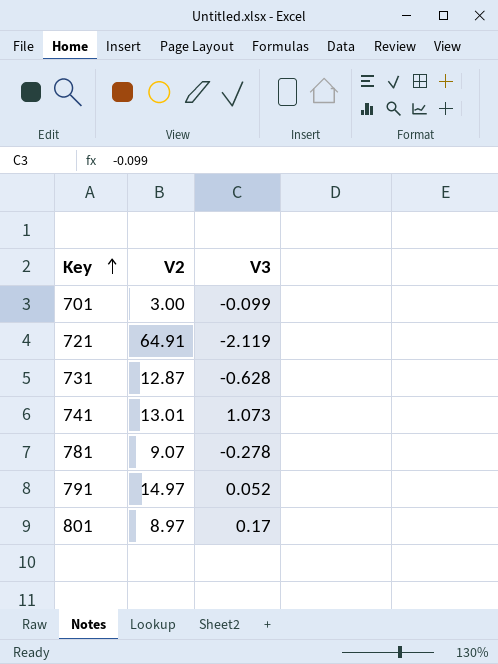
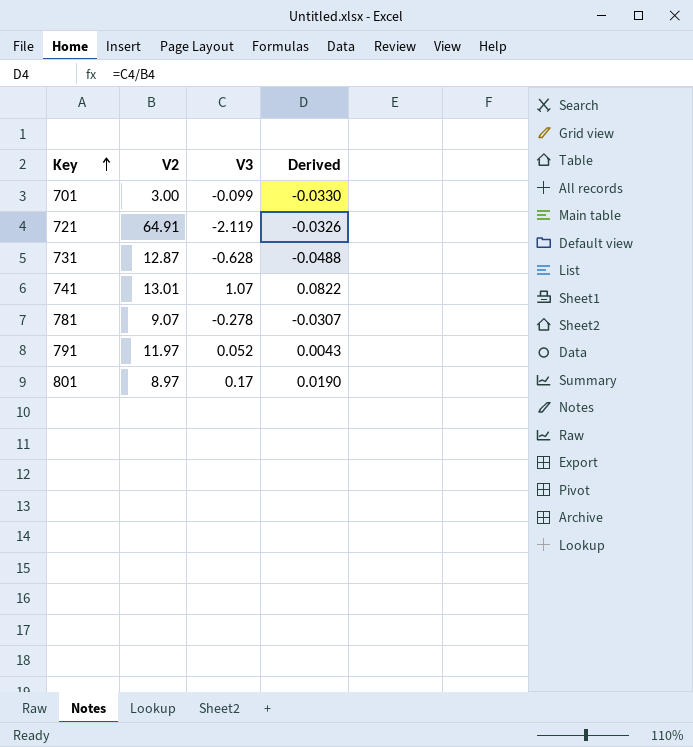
column Derived | formula: none -> [V3] / [V2]
741 | V3: 1.073 -> 1.07
791 | V2: 14.97 -> 11.97

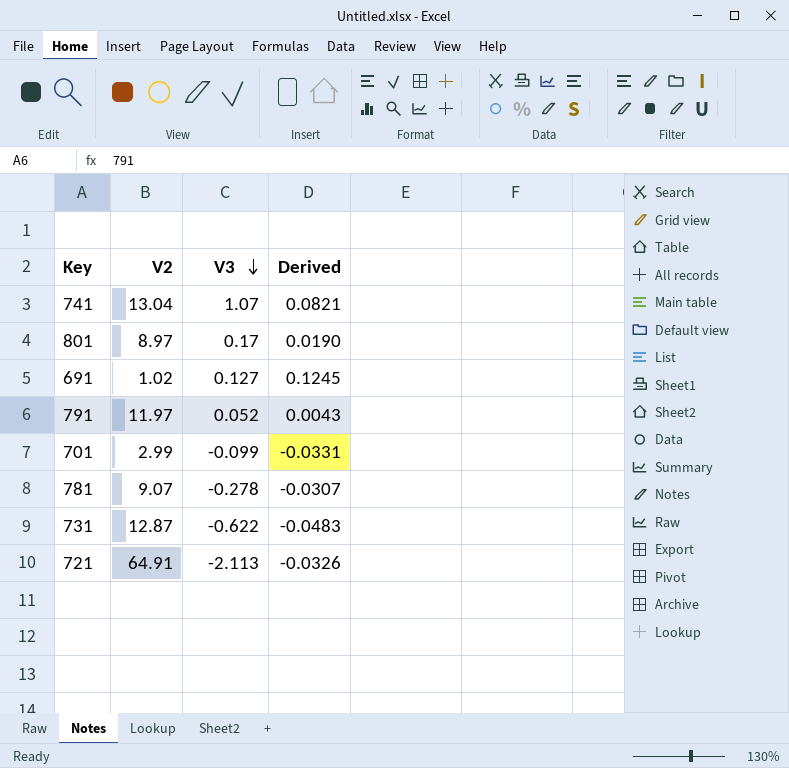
row order: Key ascending -> V3 descending
741 | V2: 13.01 -> 13.04
741 | Derived: 0.0822 -> 0.0821
row 691: none -> 1.02 | 0.127 | 0.1245
701 | V2: 3.00 -> 2.99
701 | Derived: -0.0330 -> -0.0331
731 | V3: -0.628 -> -0.622
731 | Derived: -0.0488 -> -0.0483
721 | V3: -2.119 -> -2.113

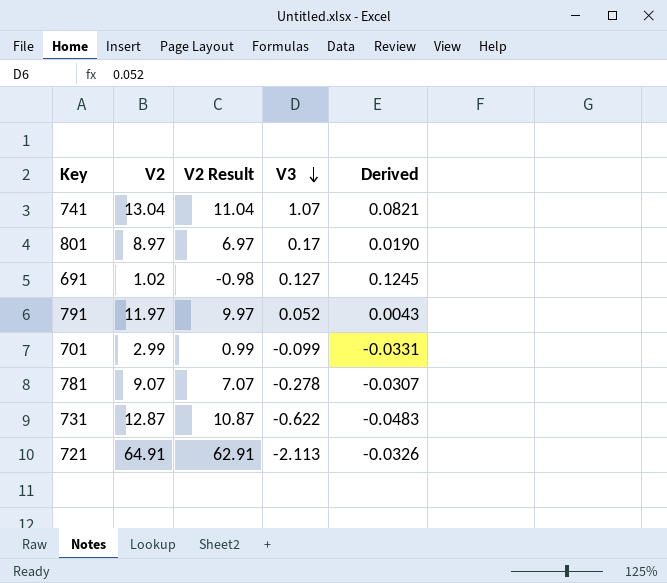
column V2 Result | formula: none -> [V2] - 2

